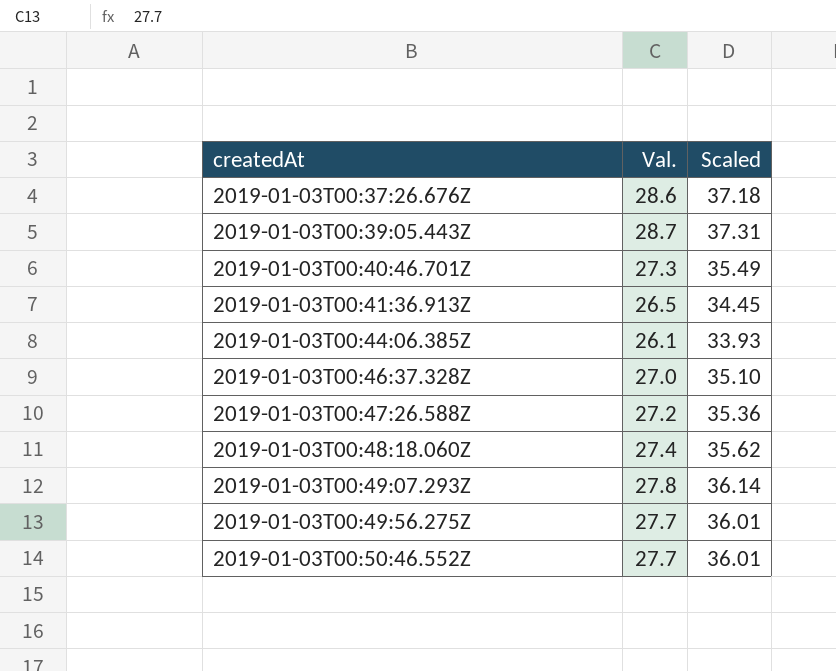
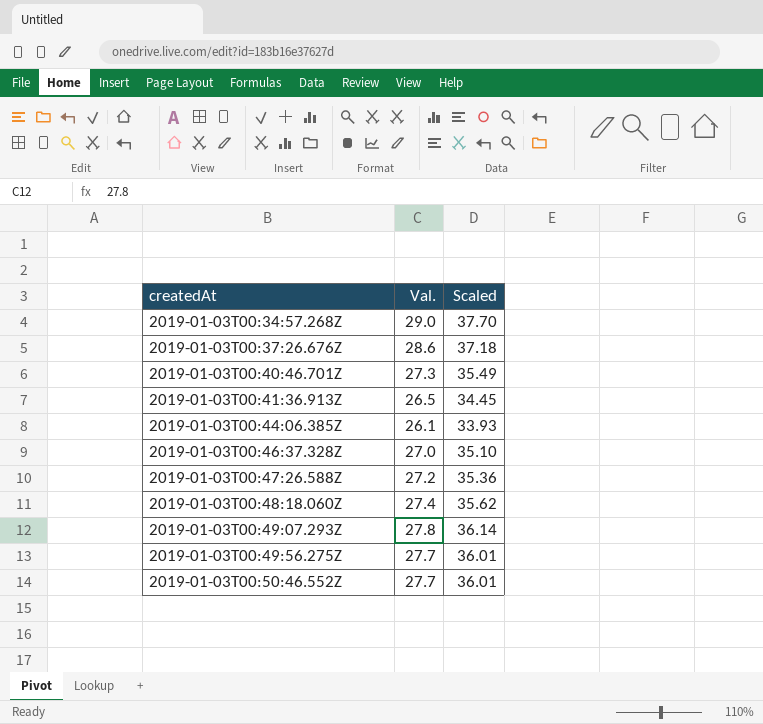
row 2019-01-03T00:39:05.443Z: 28.7 | 37.31 -> none
row 2019-01-03T00:34:57.268Z: none -> 29.0 | 37.70

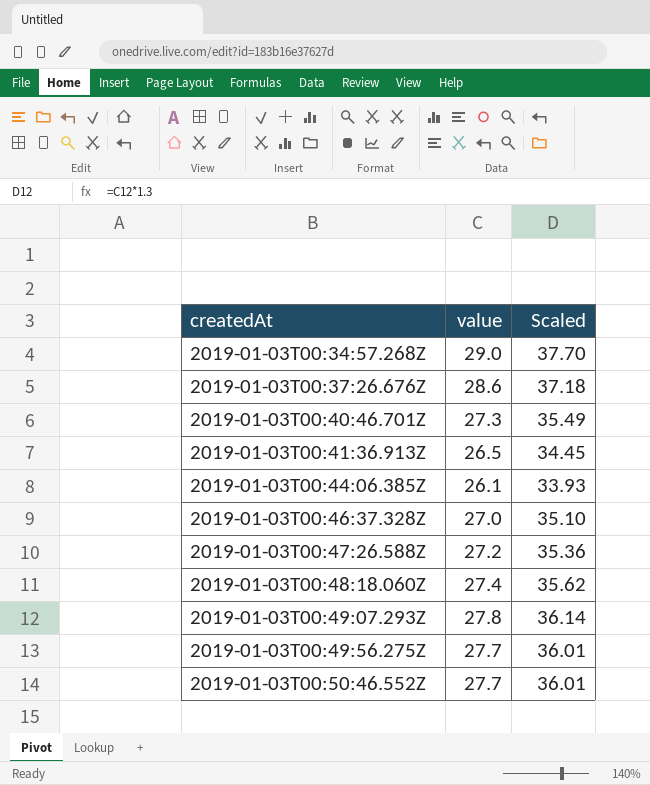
column name: Val. -> value

